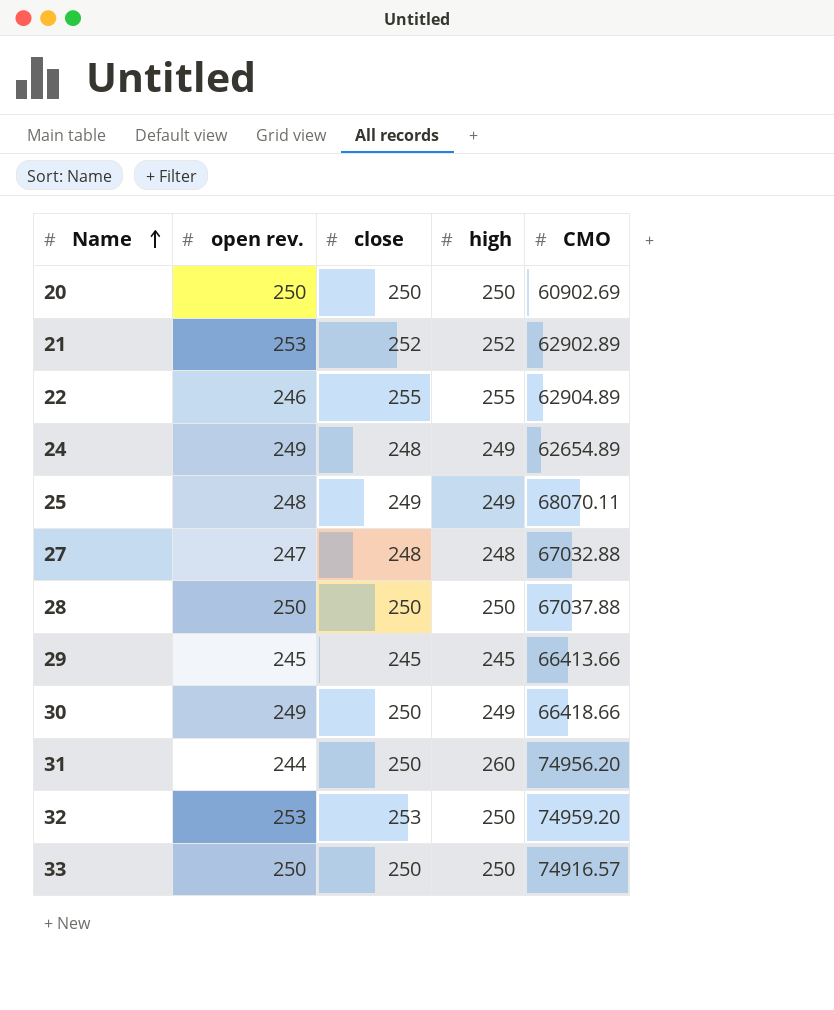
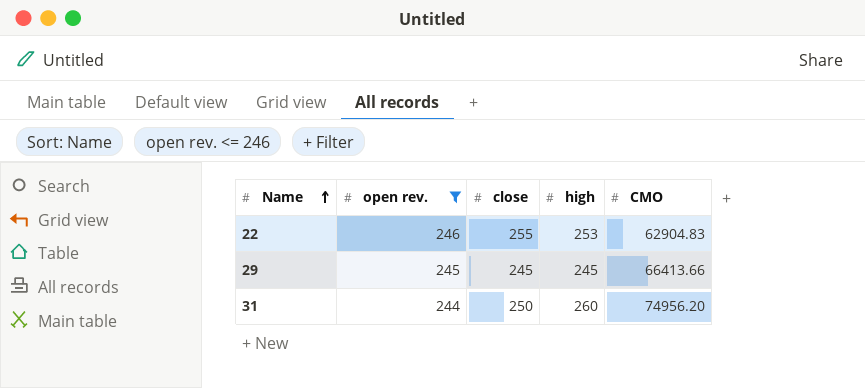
filter: none -> open rev. <= 246
22 | high: 255 -> 253
22 | CMO: 62904.89 -> 62904.83

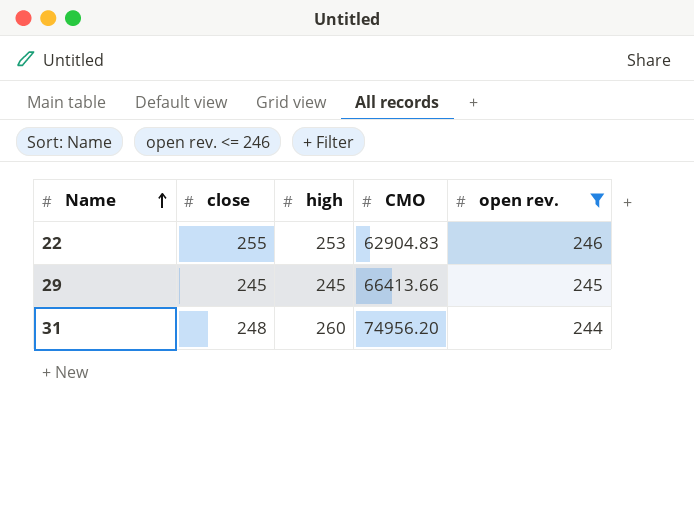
column open rev. | position: 2 -> 5
31 | close: 250 -> 248

